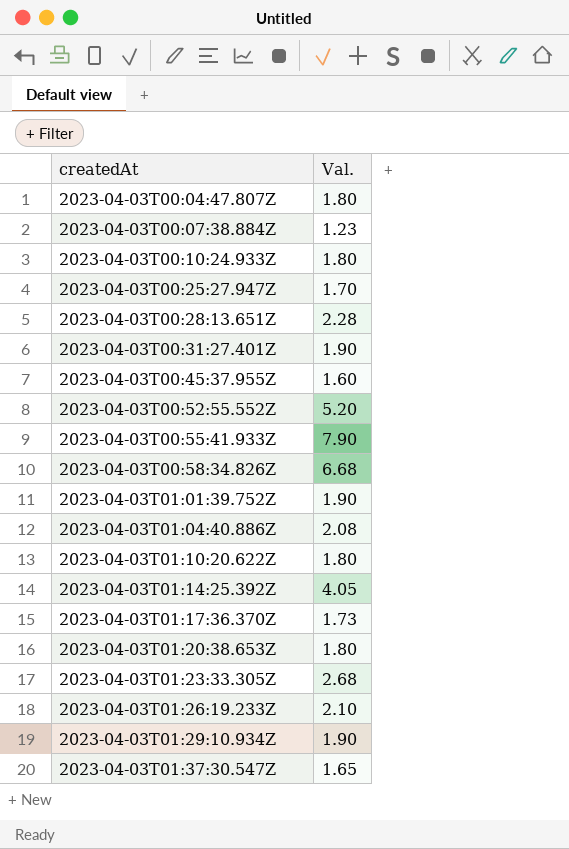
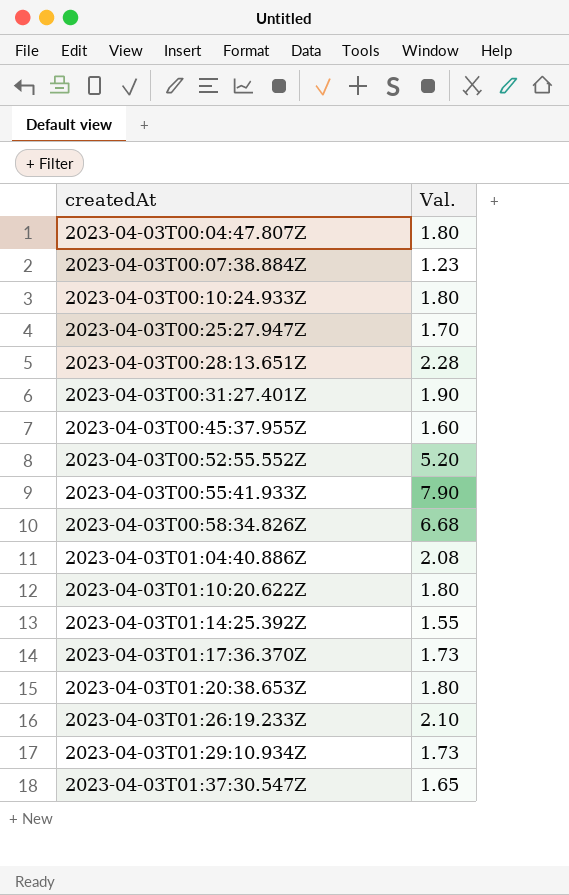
row 2023-04-03T01:01:39.752Z: 1.90 -> none
row 2023-04-03T01:23:33.305Z: 2.68 -> none
2023-04-03T01:14:25.392Z | Val.: 4.05 -> 1.55
2023-04-03T01:29:10.934Z | Val.: 1.90 -> 1.73

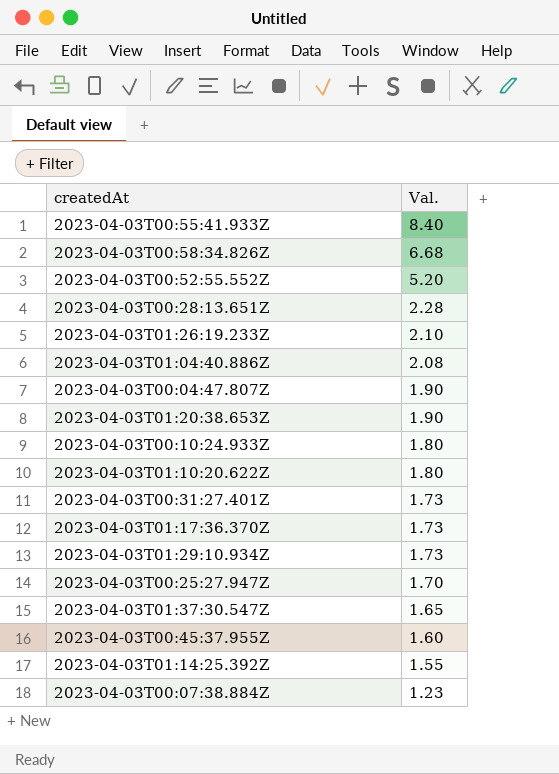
row order: createdAt ascending -> Val. descending
2023-04-03T00:55:41.933Z | Val.: 7.90 -> 8.40
2023-04-03T00:04:47.807Z | Val.: 1.80 -> 1.90
2023-04-03T01:20:38.653Z | Val.: 1.80 -> 1.90
2023-04-03T00:31:27.401Z | Val.: 1.90 -> 1.73

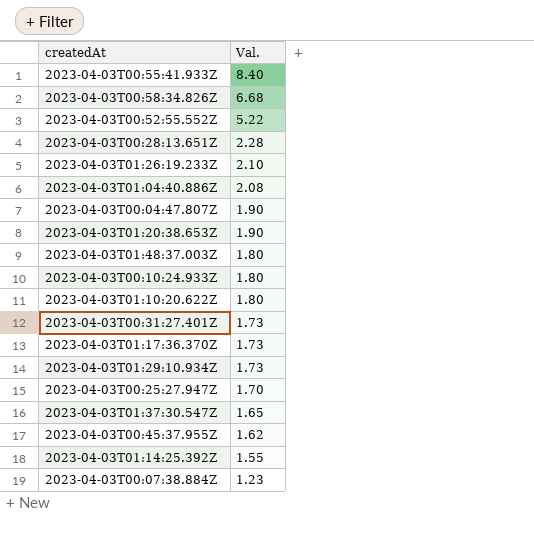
2023-04-03T00:52:55.552Z | Val.: 5.20 -> 5.22
row 2023-04-03T01:48:37.003Z: none -> 1.80
2023-04-03T00:45:37.955Z | Val.: 1.60 -> 1.62

